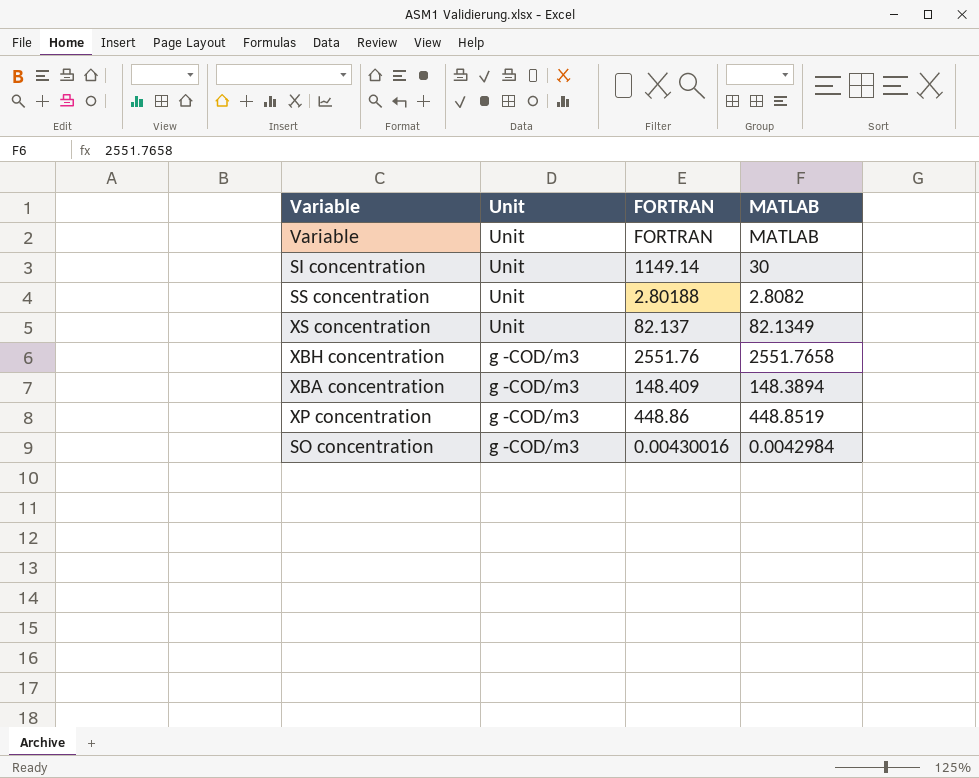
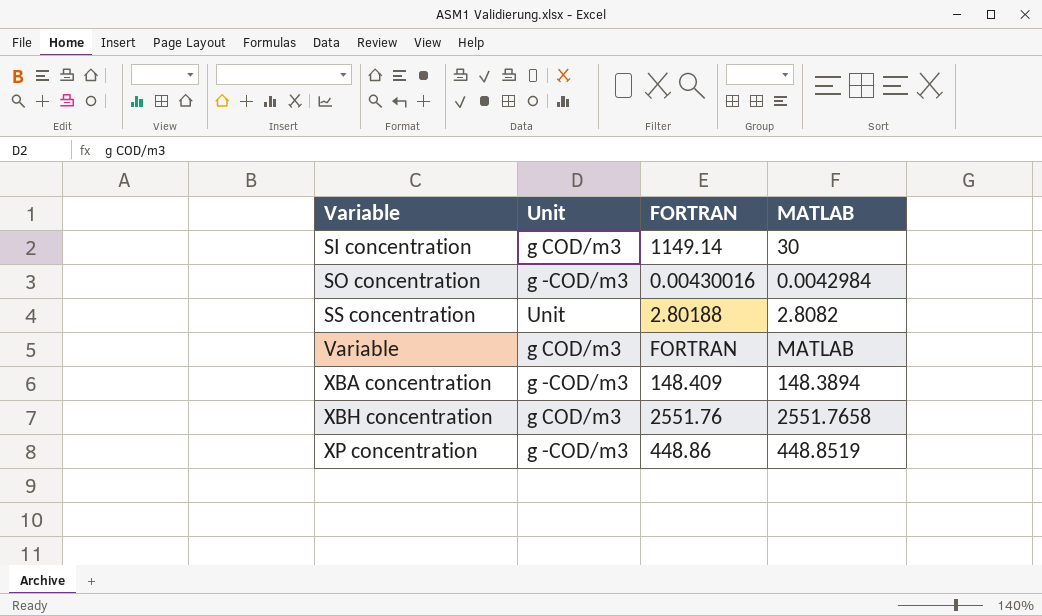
row order: Unit descending -> Variable ascending
row XS concentration: Unit | 82.137 | 82.1349 -> none
SI concentration | Unit: Unit -> g COD/m3
Variable | Unit: Unit -> g COD/m3
XBH concentration | Unit: g -COD/m3 -> g COD/m3

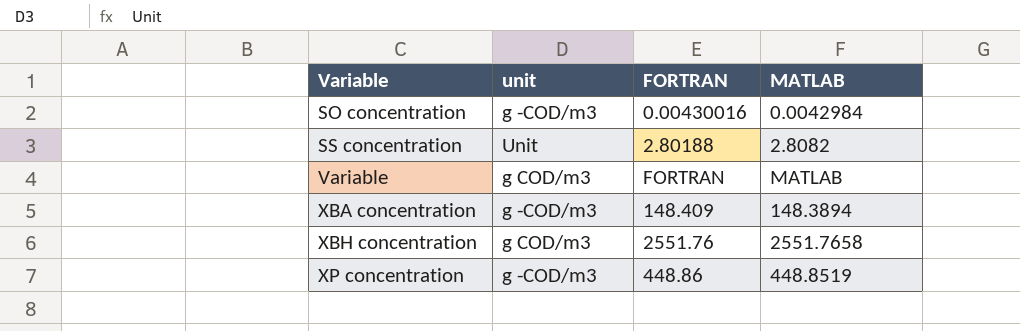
column name: Unit -> unit
row SI concentration: g COD/m3 | 1149.14 | 30 -> none

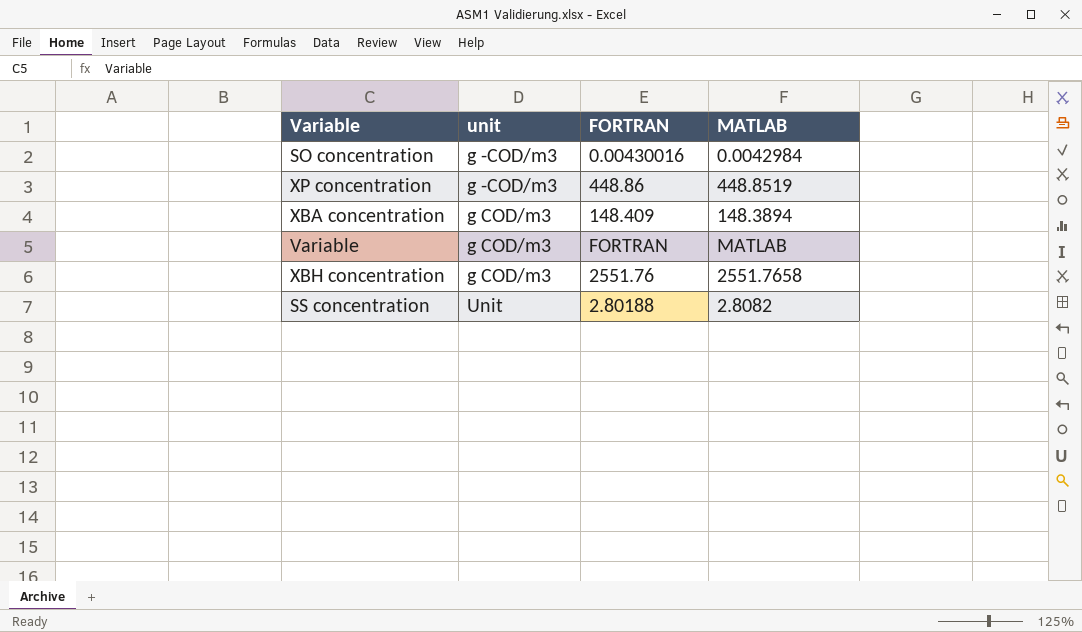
row order: Variable ascending -> unit ascending
XBA concentration | unit: g -COD/m3 -> g COD/m3

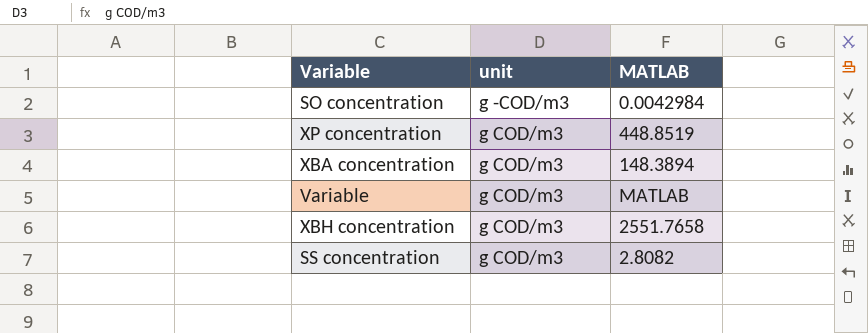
column FORTRAN | position: 3 -> none
XP concentration | unit: g -COD/m3 -> g COD/m3
SS concentration | unit: Unit -> g COD/m3

